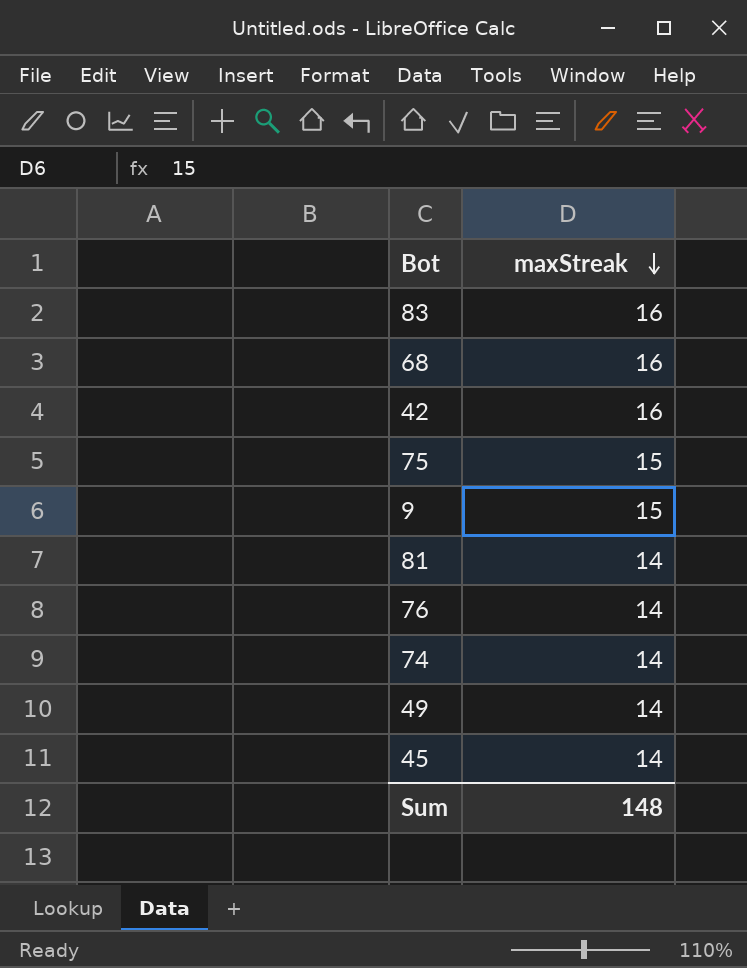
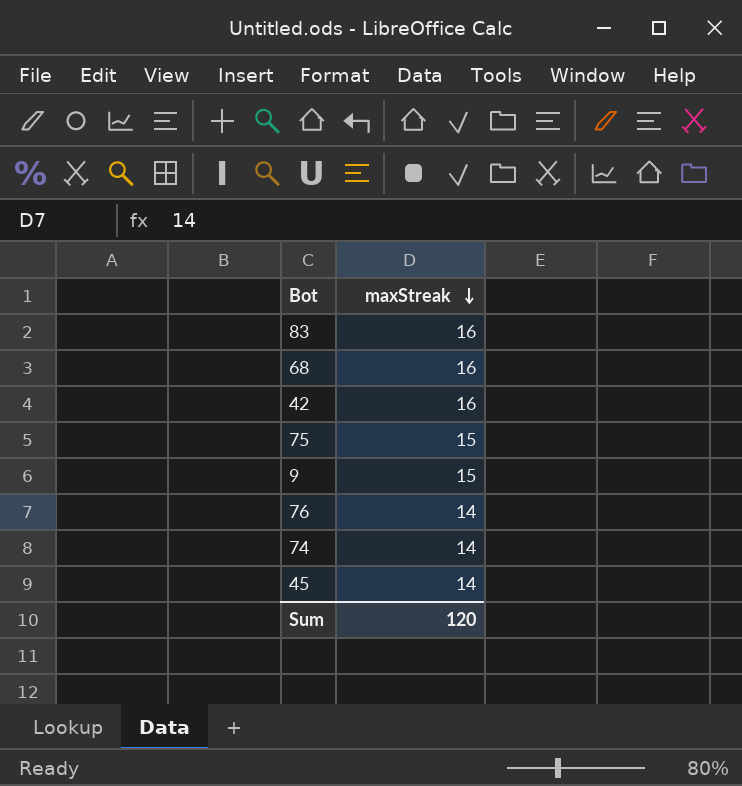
row 81: 14 -> none
row 49: 14 -> none
Sum | maxStreak: 148 -> 120

